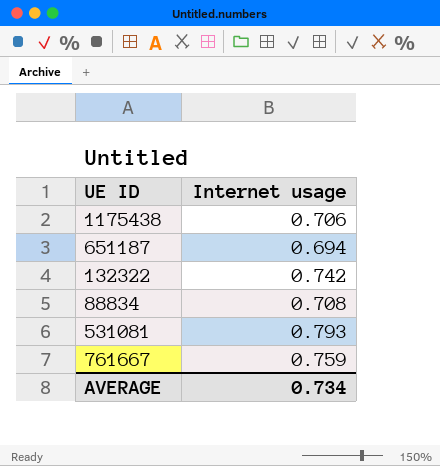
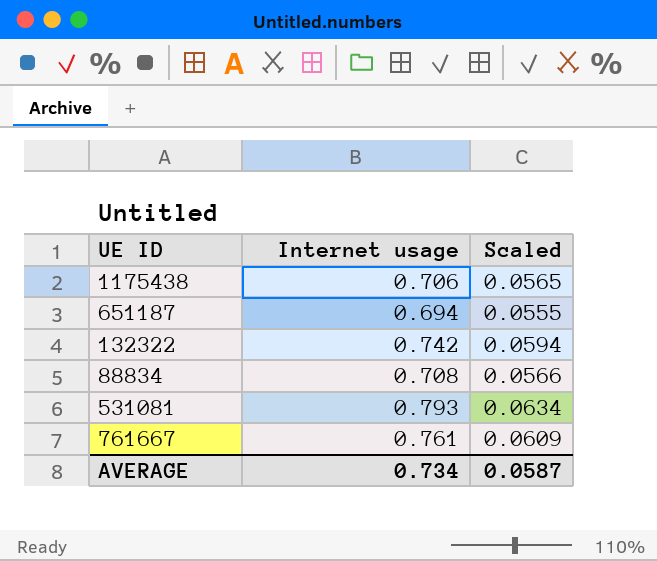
column Scaled | formula: none -> [Internet usage] * 0.08
761667 | Internet usage: 0.759 -> 0.761

